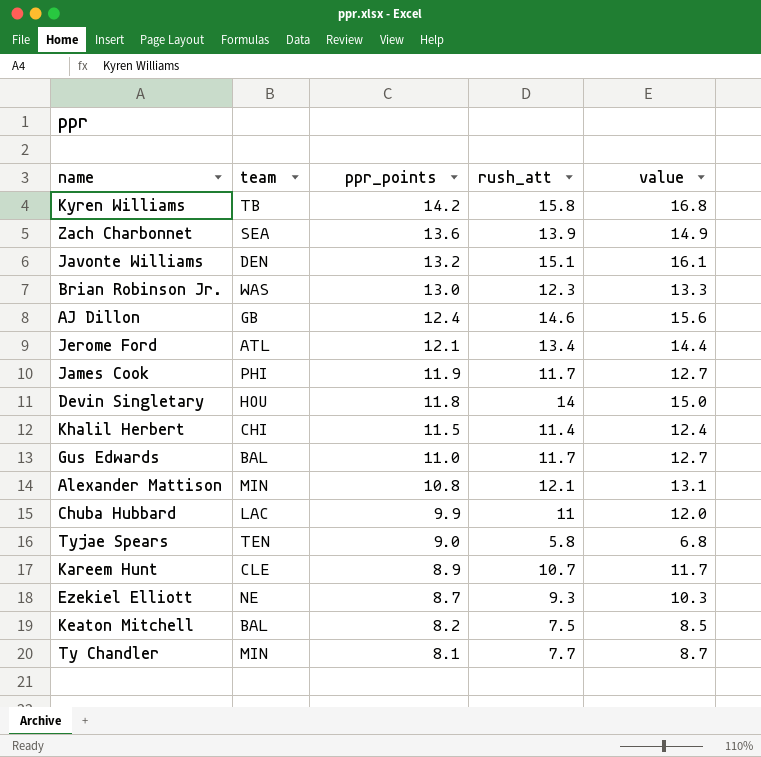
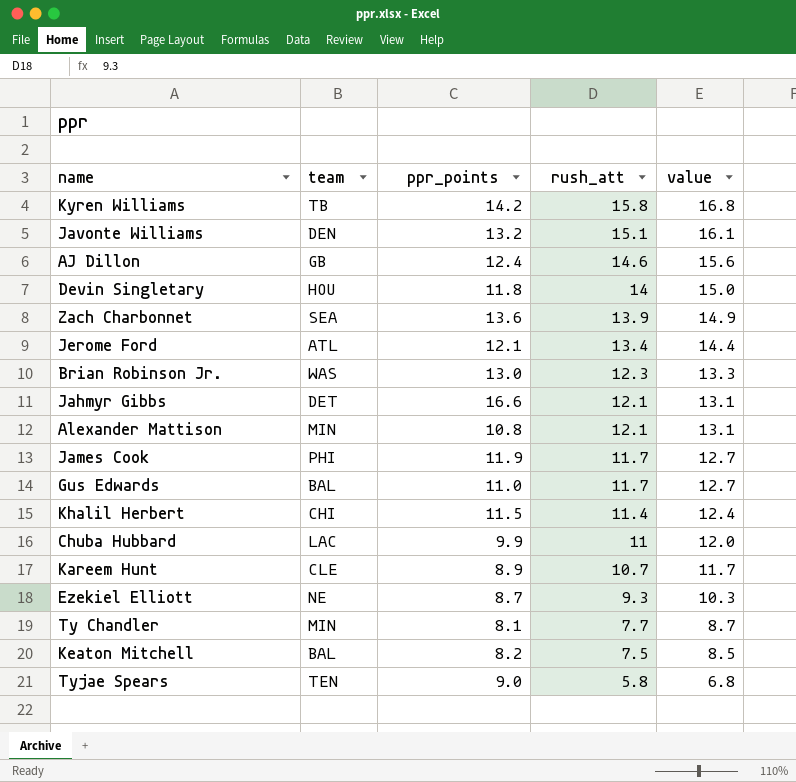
row order: ppr_points descending -> rush_att descending
row Jahmyr Gibbs: none -> DET | 16.6 | 12.1 | 13.1

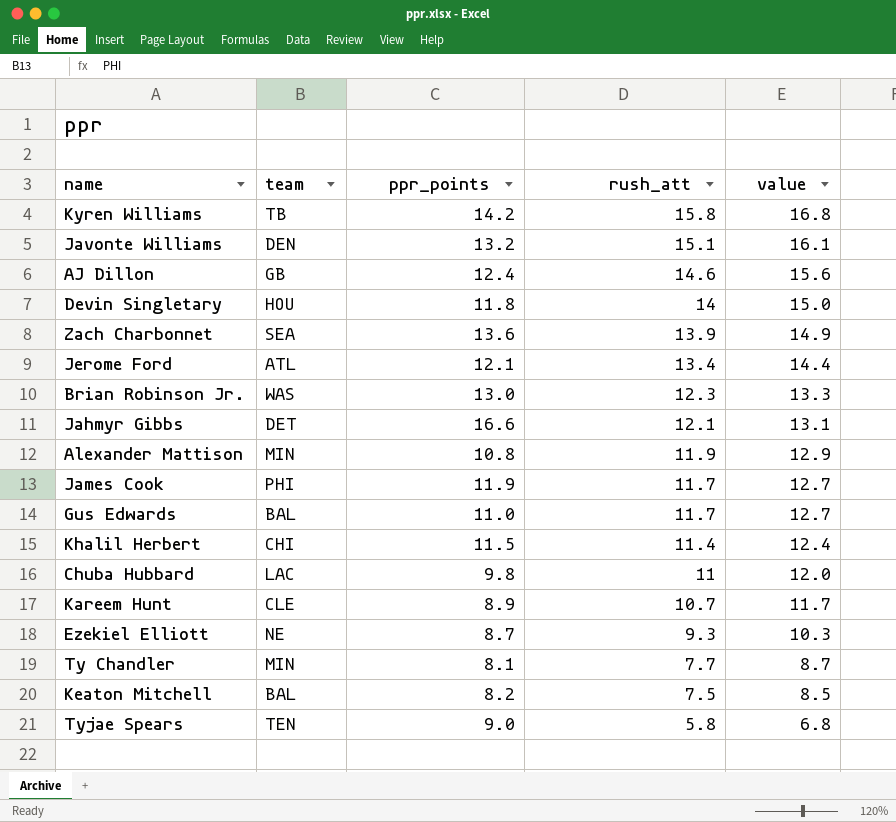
Alexander Mattison | rush_att: 12.1 -> 11.9
Alexander Mattison | value: 13.1 -> 12.9
Chuba Hubbard | ppr_points: 9.9 -> 9.8

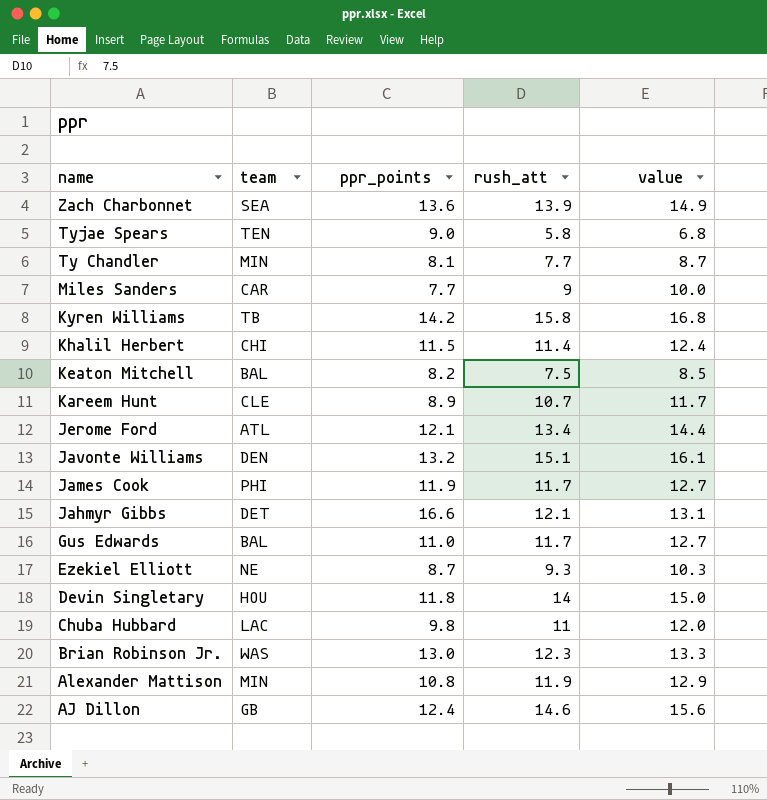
row order: rush_att descending -> name descending
row Miles Sanders: none -> CAR | 7.7 | 9 | 10.0

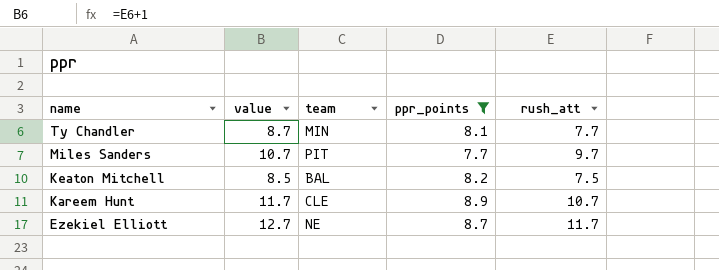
filter: none -> ppr_points <= 8.9
column value | position: 5 -> 2
Miles Sanders | value: 10.0 -> 10.7
Miles Sanders | team: CAR -> PIT
Miles Sanders | rush_att: 9 -> 9.7
Ezekiel Elliott | value: 10.3 -> 12.7
Ezekiel Elliott | rush_att: 9.3 -> 11.7

